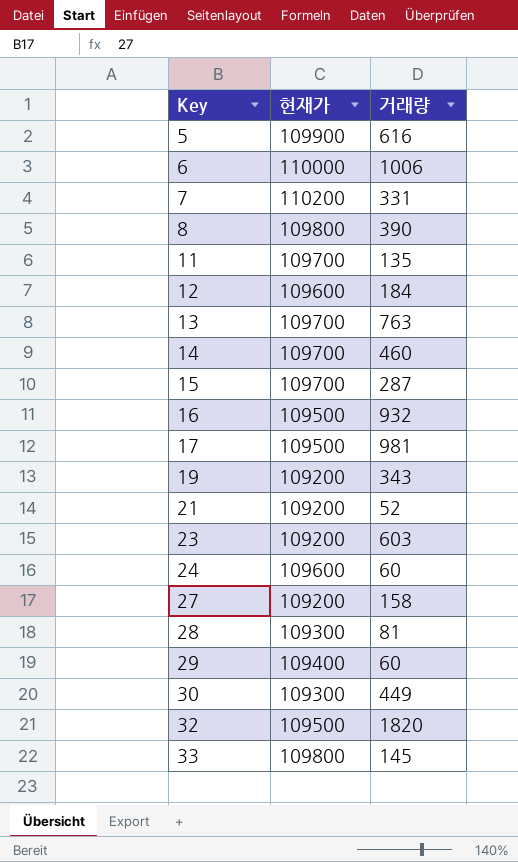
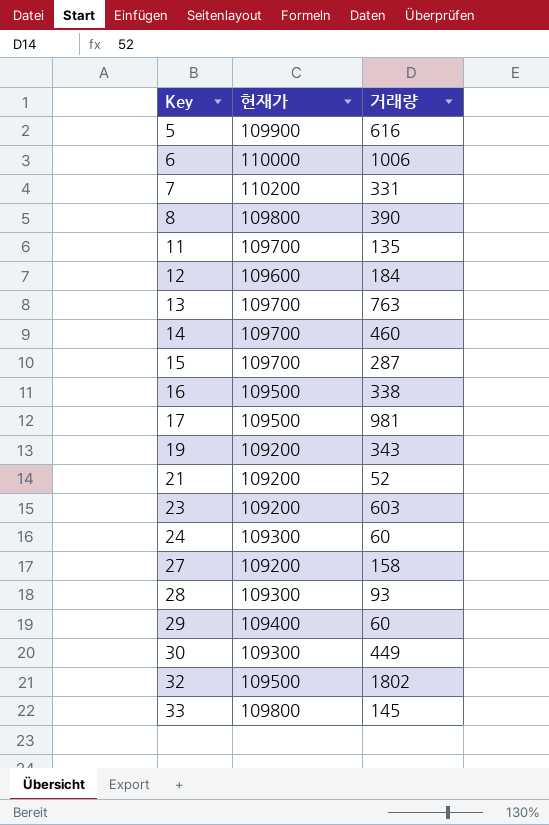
16 | 거래량: 932 -> 338
24 | 현재가: 109600 -> 109300
28 | 거래량: 81 -> 93
32 | 거래량: 1820 -> 1802

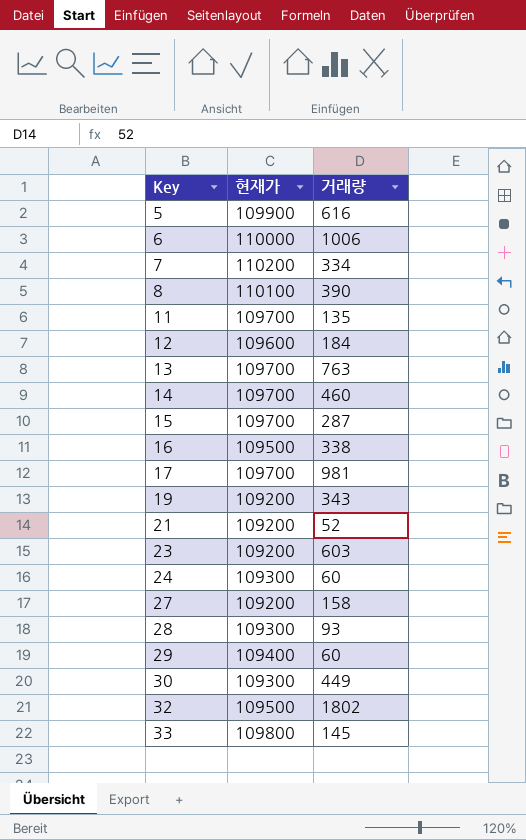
7 | 거래량: 331 -> 334
8 | 현재가: 109800 -> 110100
17 | 현재가: 109500 -> 109700

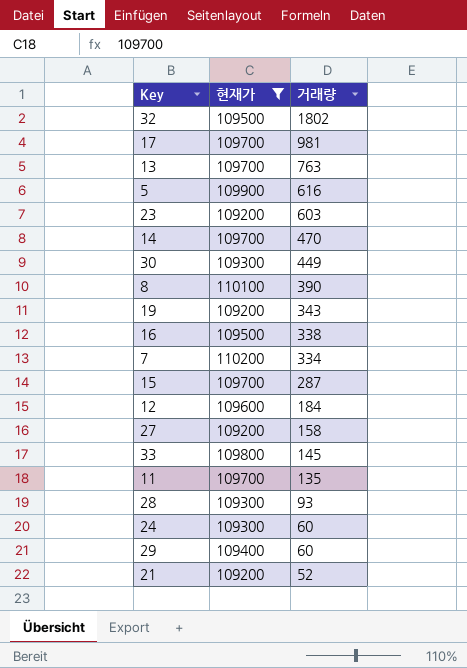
filter: none -> 현재가 != 110000
row order: Key ascending -> 거래량 descending
14 | 거래량: 460 -> 470

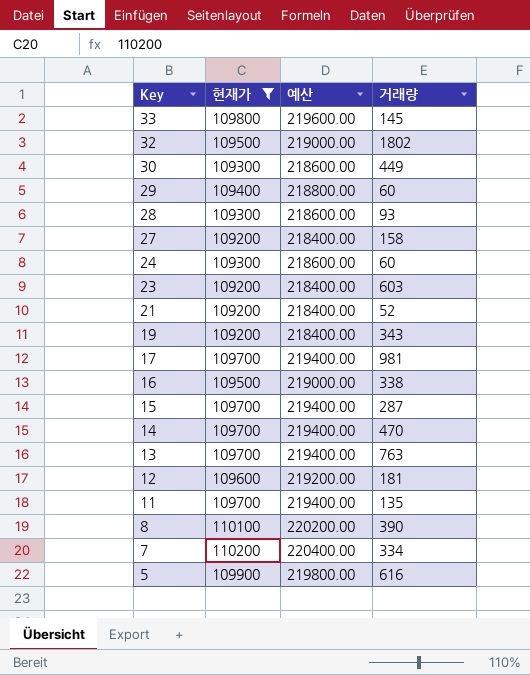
row order: 거래량 descending -> Key descending
column 예산 | formula: none -> [현재가] * 2
12 | 거래량: 184 -> 181

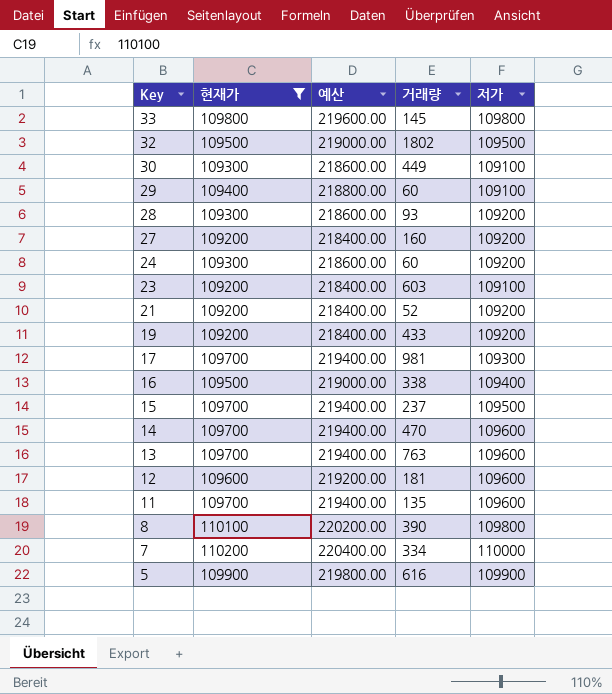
column 저가 | position: none -> 5
27 | 거래량: 158 -> 160
19 | 거래량: 343 -> 433
15 | 거래량: 287 -> 237

